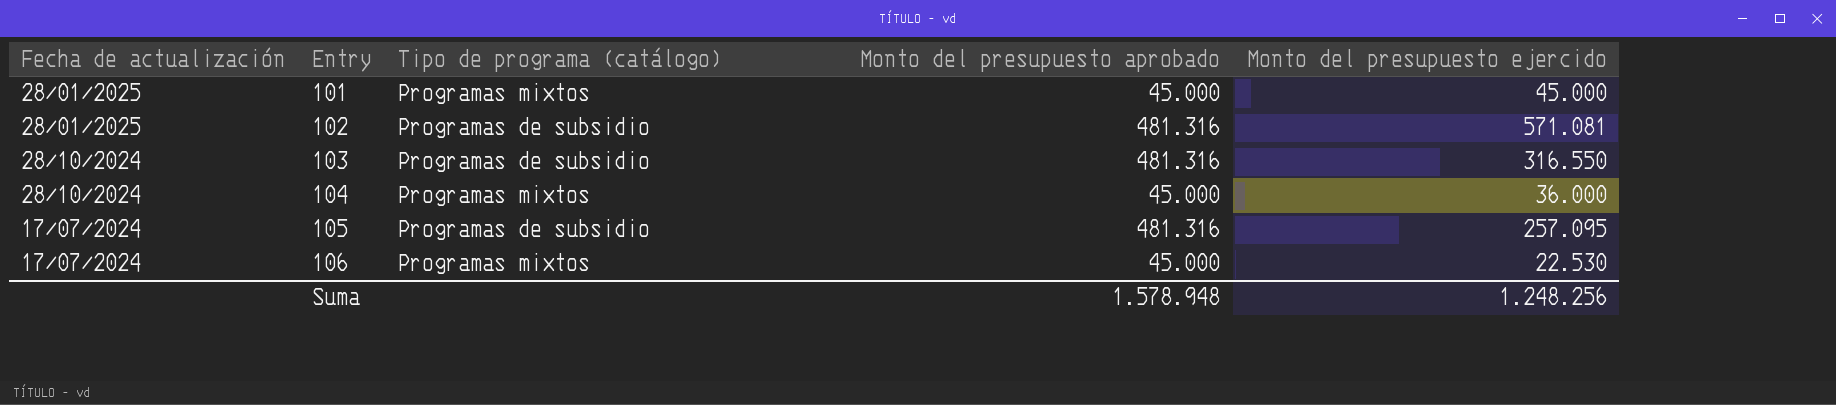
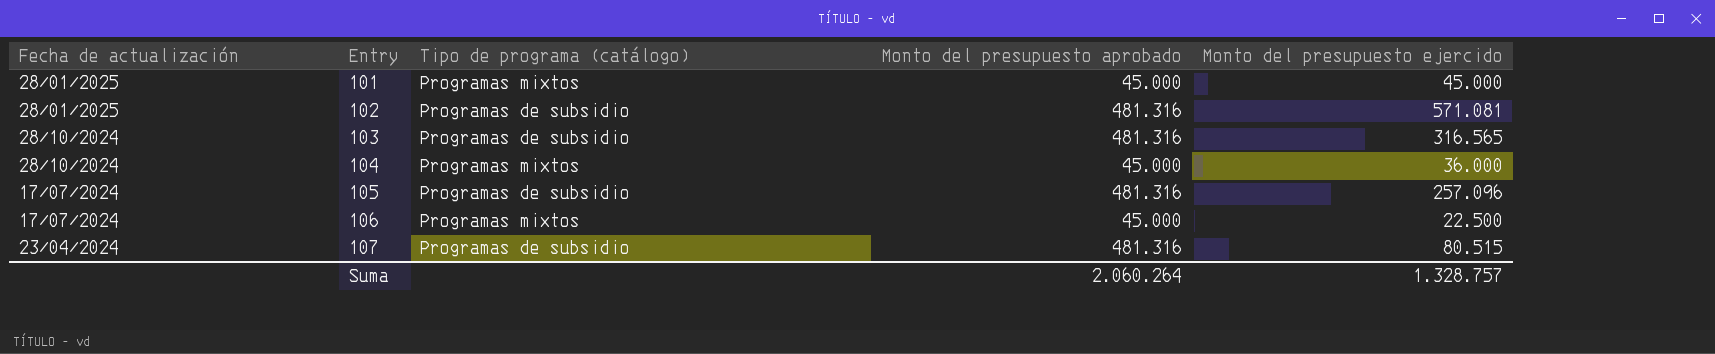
103 | Monto del presupuesto ejercido: 316.550 -> 316.565
105 | Monto del presupuesto ejercido: 257.095 -> 257.096
106 | Monto del presupuesto ejercido: 22.530 -> 22.500
row 107: none -> 23/04/2024 | Programas de subsidio | 481.316 | 80.515
Suma | Monto del presupuesto aprobado: 1.578.948 -> 2.060.264
Suma | Monto del presupuesto ejercido: 1.248.256 -> 1.328.757

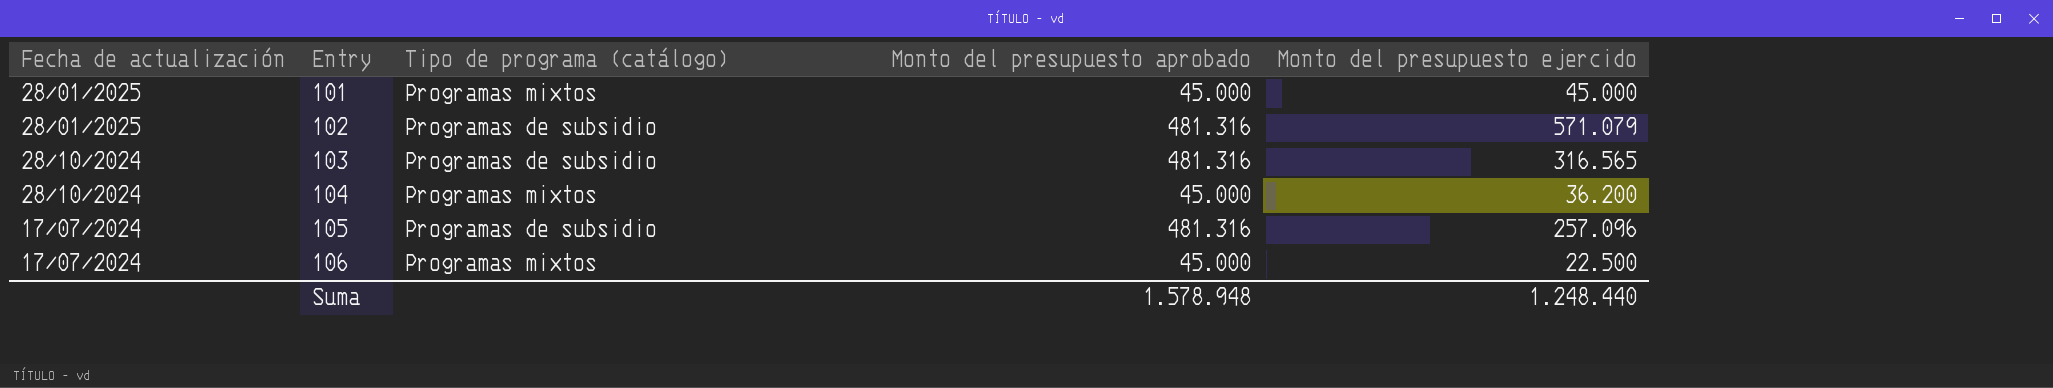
row 107: 23/04/2024 | Programas de subsidio | 481.316 | 80.515 -> none
102 | Monto del presupuesto ejercido: 571.081 -> 571.079
104 | Monto del presupuesto ejercido: 36.000 -> 36.200
Suma | Monto del presupuesto aprobado: 2.060.264 -> 1.578.948
Suma | Monto del presupuesto ejercido: 1.328.757 -> 1.248.440

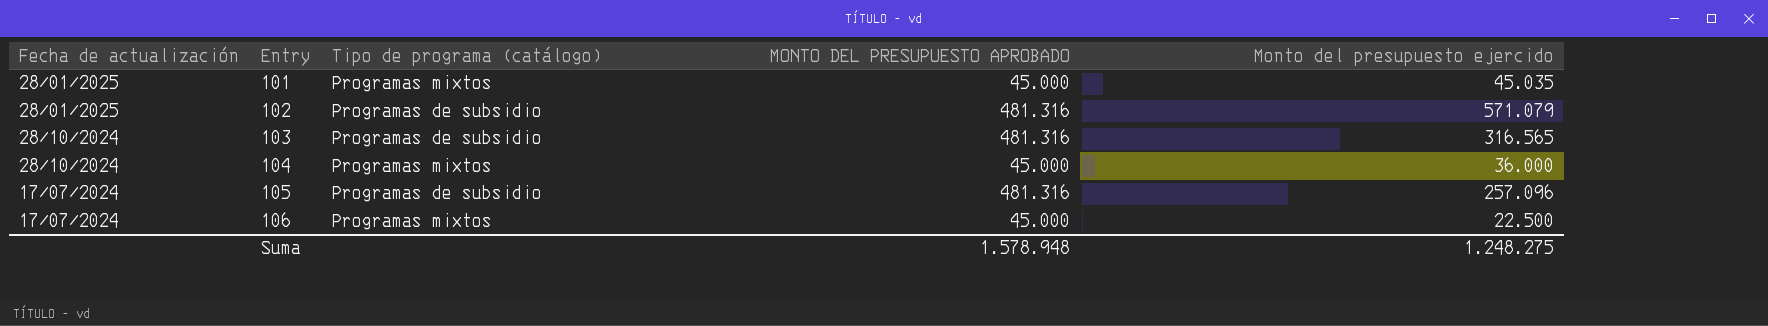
column name: Monto del presupuesto aprobado -> MONTO DEL PRESUPUESTO APROBADO
101 | Monto del presupuesto ejercido: 45.000 -> 45.035
104 | Monto del presupuesto ejercido: 36.200 -> 36.000
Suma | Monto del presupuesto ejercido: 1.248.440 -> 1.248.275

